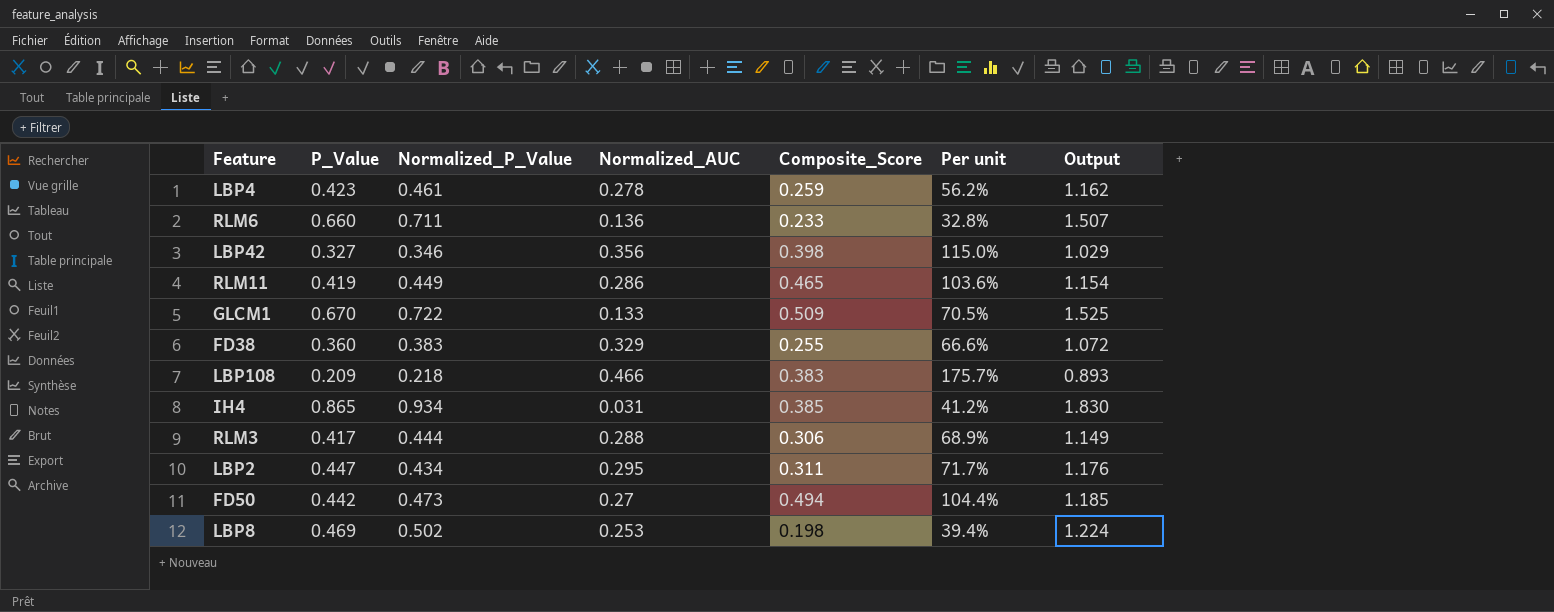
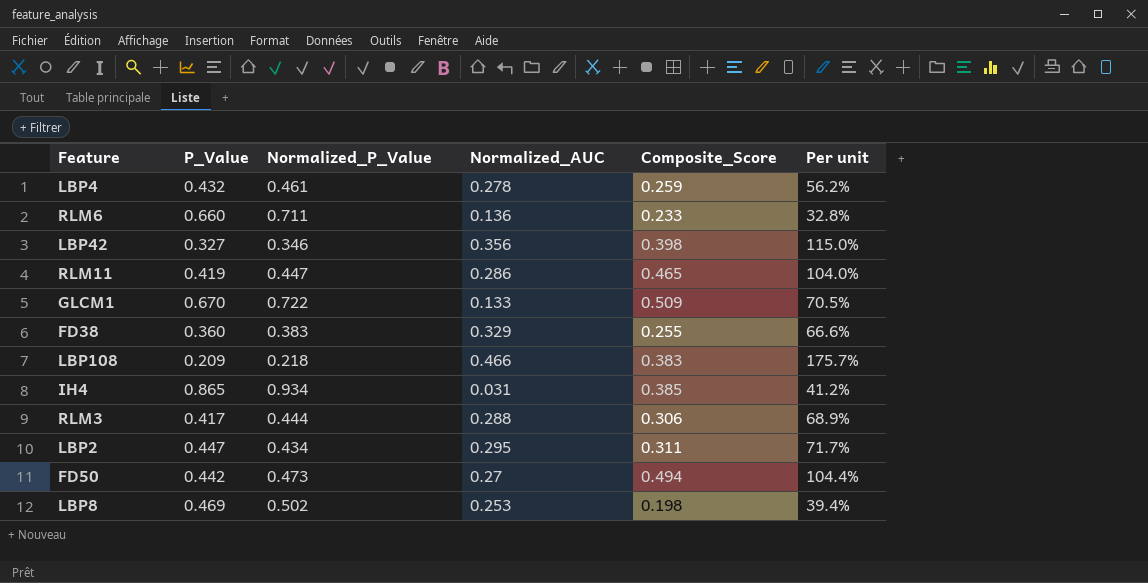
column Output | formula: [P_Value] + [Normalized_P_Value] + [Normalized_AUC] -> none
LBP4 | P_Value: 0.423 -> 0.432
RLM11 | Normalized_P_Value: 0.449 -> 0.447
RLM11 | Per unit: 103.6% -> 104.0%

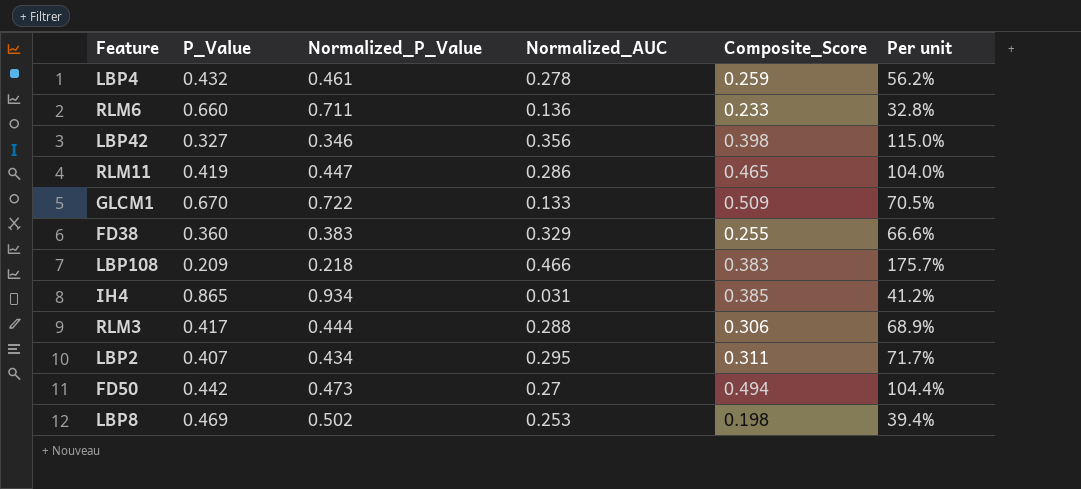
LBP2 | P_Value: 0.447 -> 0.407

